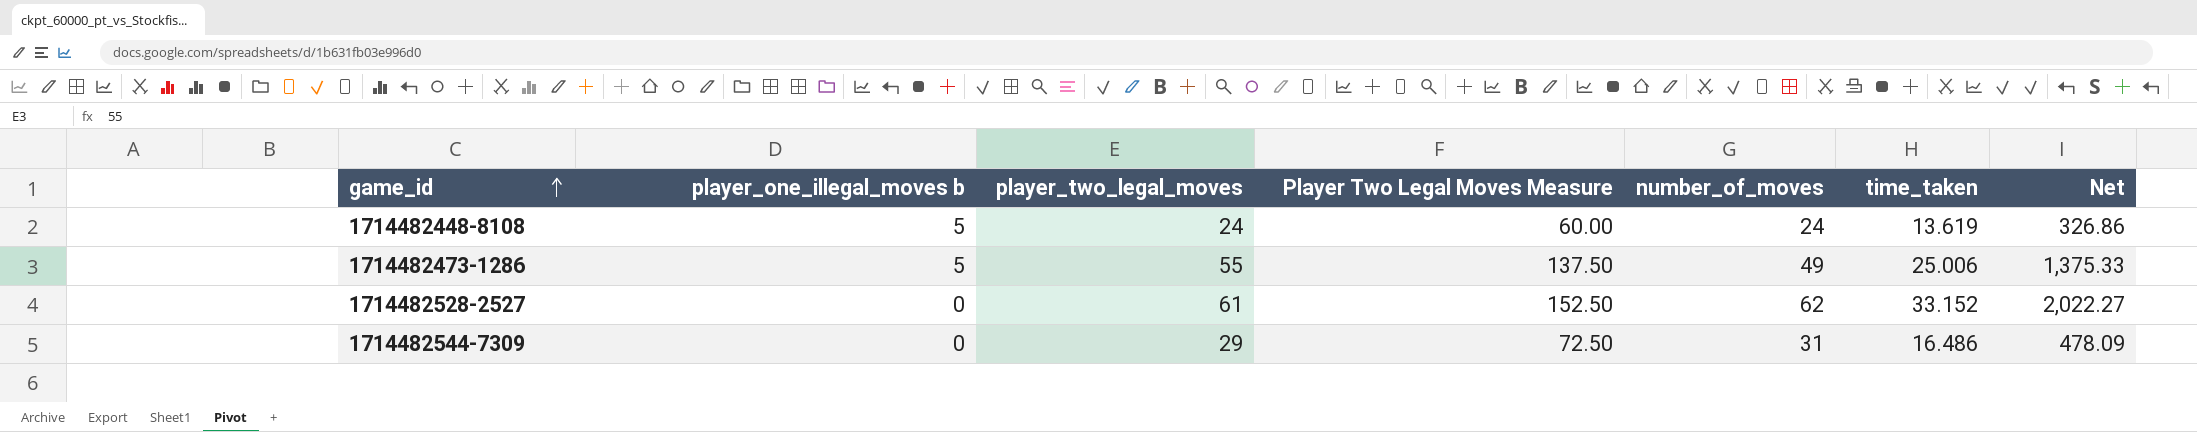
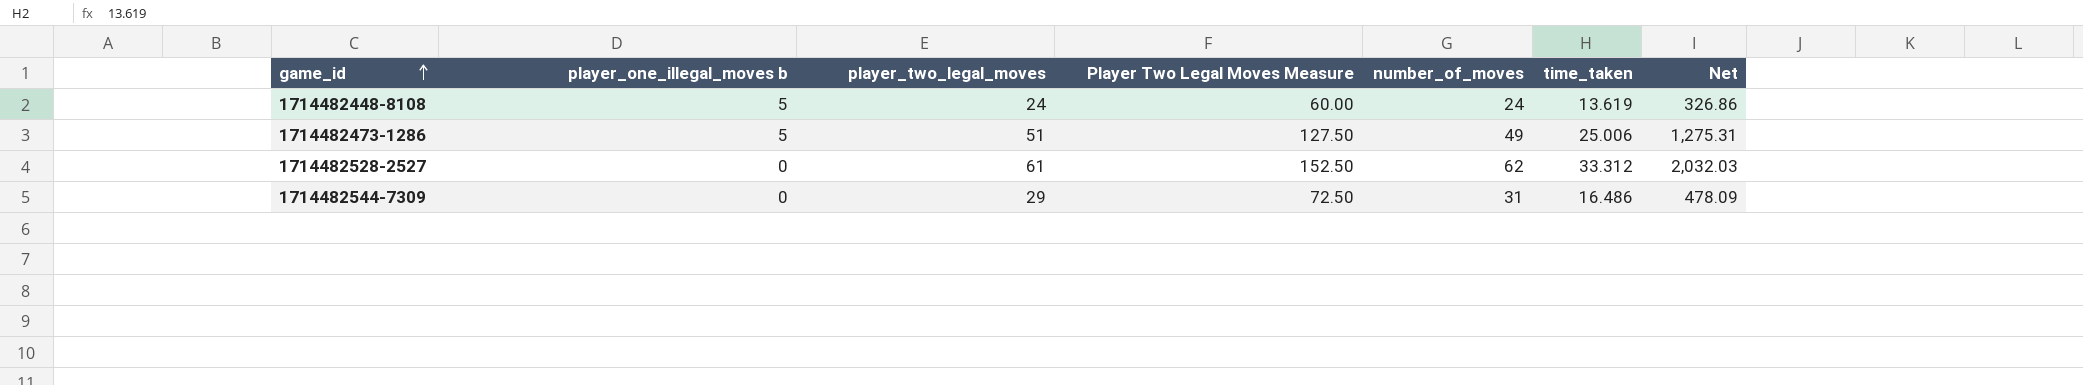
1714482473-1286 | player_two_legal_moves: 55 -> 51
1714482473-1286 | Player Two Legal Moves Measure: 137.50 -> 127.50
1714482473-1286 | Net: 1,375.33 -> 1,275.31
1714482528-2527 | time_taken: 33.152 -> 33.312
1714482528-2527 | Net: 2,022.27 -> 2,032.03

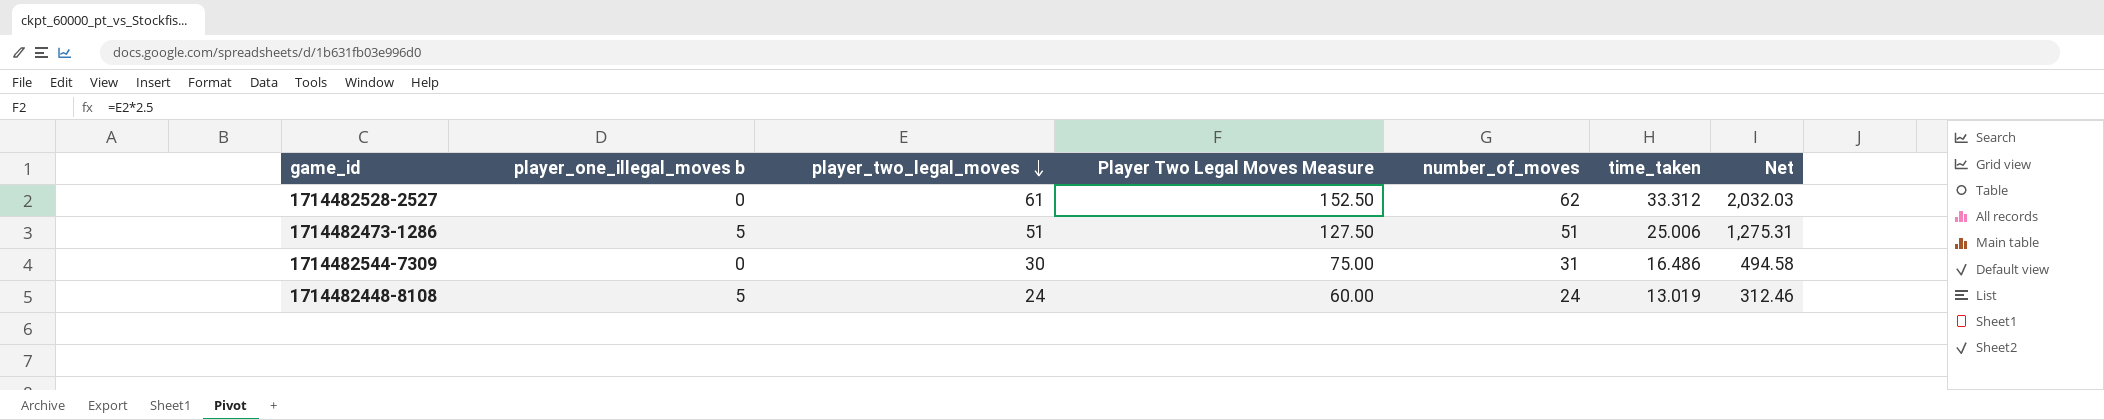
row order: game_id ascending -> player_two_legal_moves descending
1714482473-1286 | number_of_moves: 49 -> 51
1714482544-7309 | player_two_legal_moves: 29 -> 30
1714482544-7309 | Player Two Legal Moves Measure: 72.50 -> 75.00
1714482544-7309 | Net: 478.09 -> 494.58
1714482448-8108 | time_taken: 13.619 -> 13.019
1714482448-8108 | Net: 326.86 -> 312.46

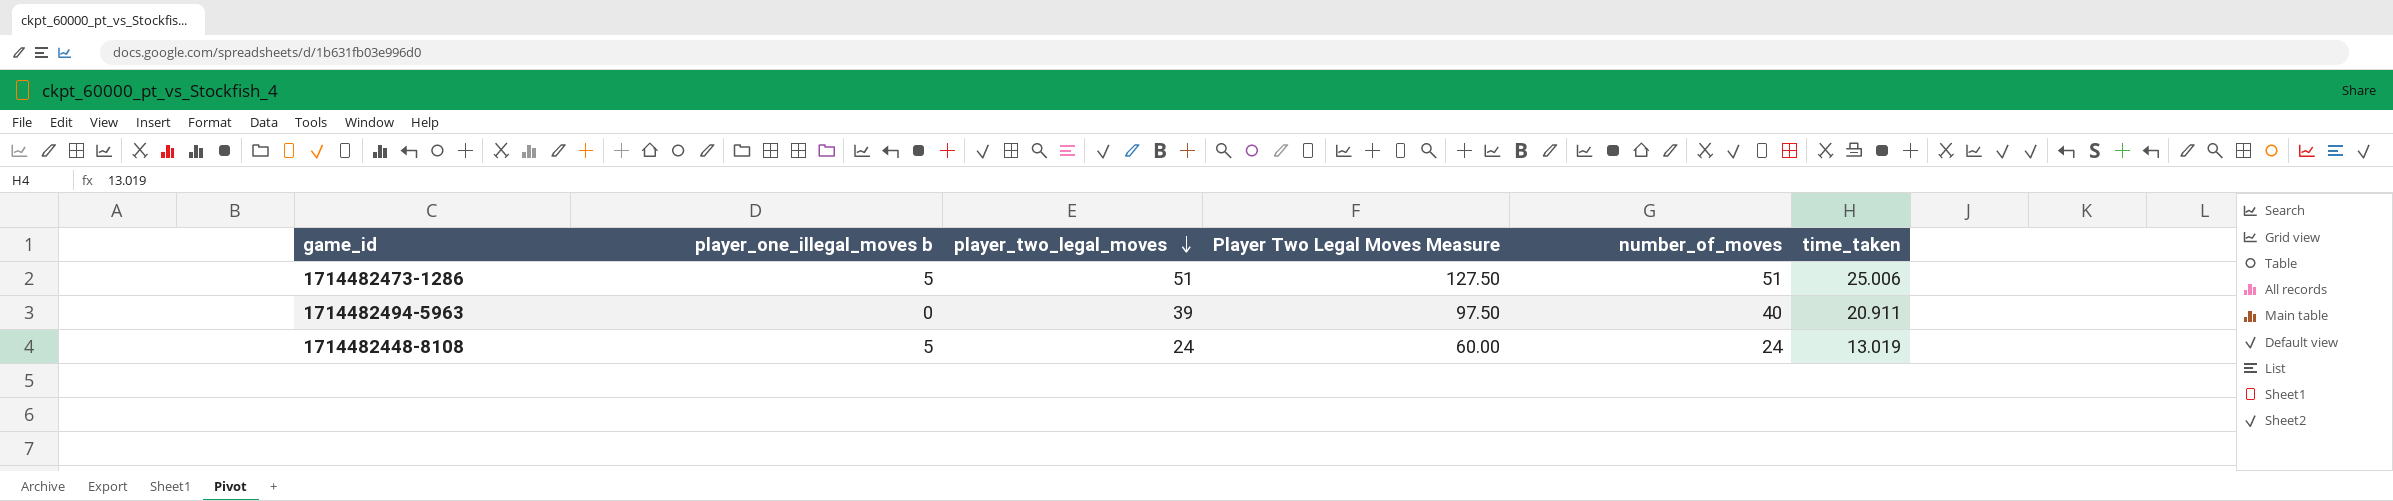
column Net | formula: [player_two_legal_moves] * [time_taken] -> none
row 1714482528-2527: 0 | 61 | 152.50 | 62 | 33.312 | 2,032.03 -> none
row 1714482544-7309: 0 | 30 | 75.00 | 31 | 16.486 | 494.58 -> none
row 1714482494-5963: none -> 0 | 39 | 97.50 | 40 | 20.911

